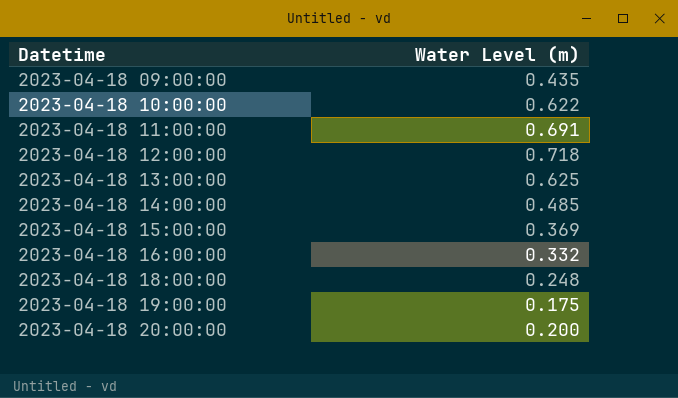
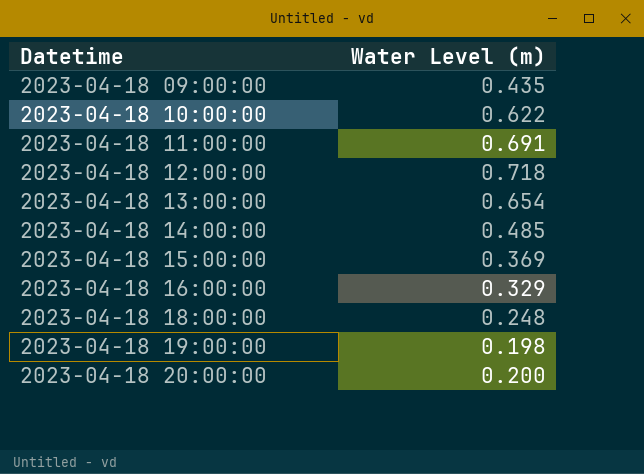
2023-04-18 13:00:00 | Water Level (m): 0.625 -> 0.654
2023-04-18 16:00:00 | Water Level (m): 0.332 -> 0.329
2023-04-18 19:00:00 | Water Level (m): 0.175 -> 0.198

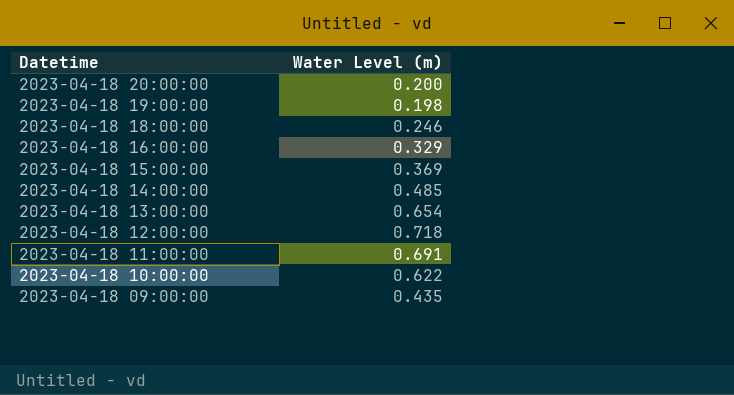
row order: Datetime ascending -> Datetime descending
2023-04-18 18:00:00 | Water Level (m): 0.248 -> 0.246

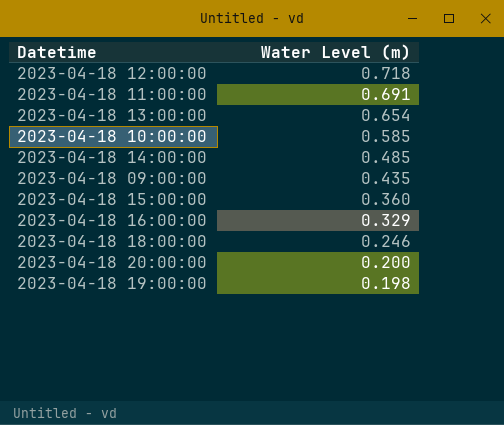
row order: Datetime descending -> Water Level (m) descending
2023-04-18 10:00:00 | Water Level (m): 0.622 -> 0.585
2023-04-18 15:00:00 | Water Level (m): 0.369 -> 0.360

